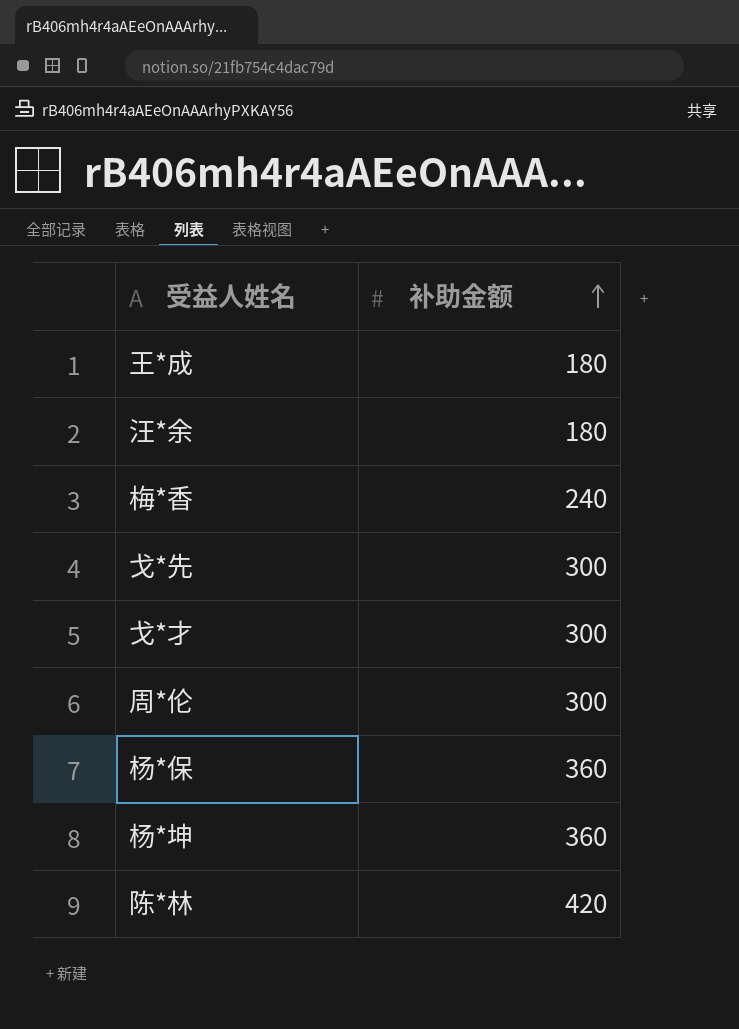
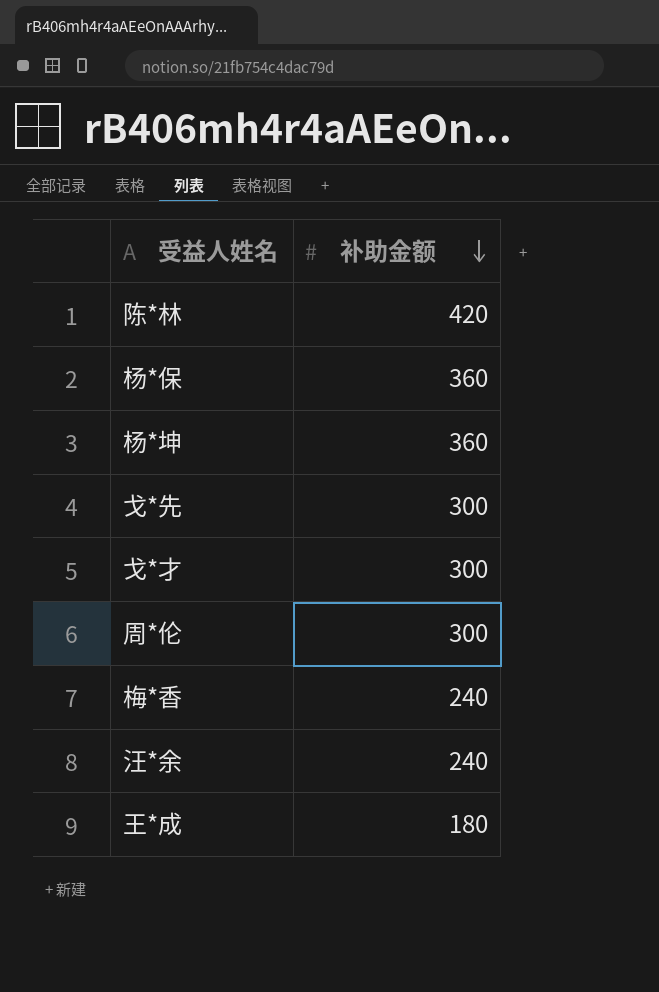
row order: 补助金额 ascending -> 补助金额 descending
汪*余 | 补助金额: 180 -> 240

